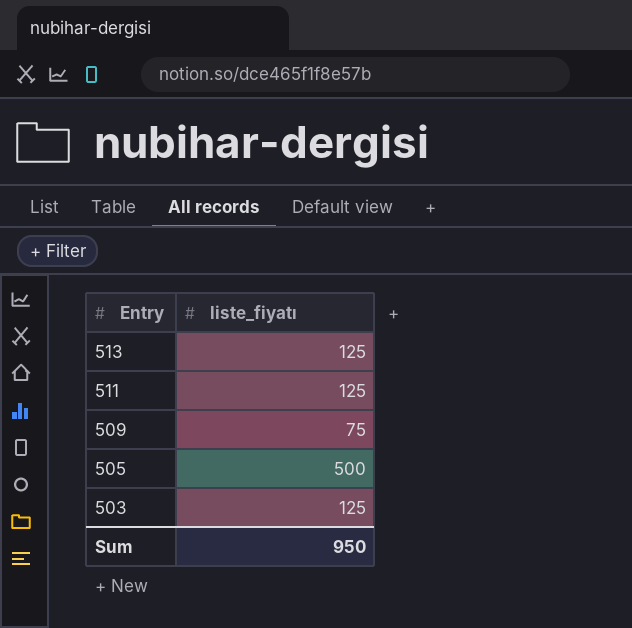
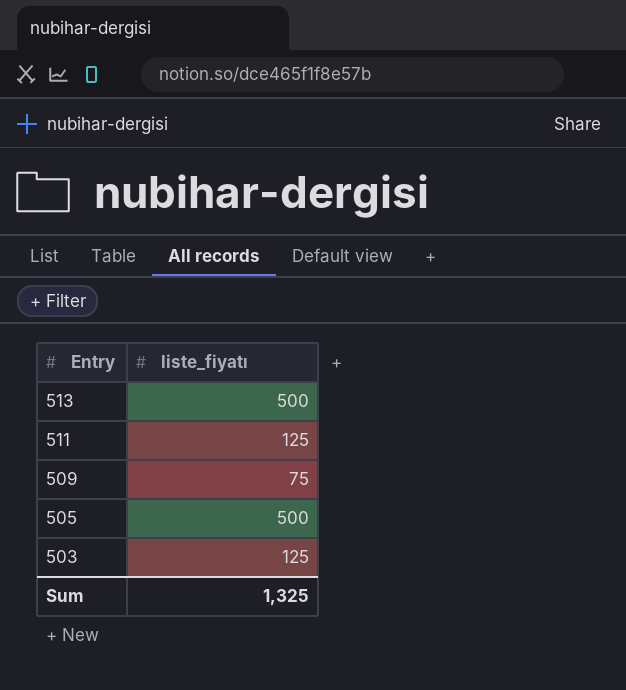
513 | liste_fiyatı: 125 -> 500
Sum | liste_fiyatı: 950 -> 1,325

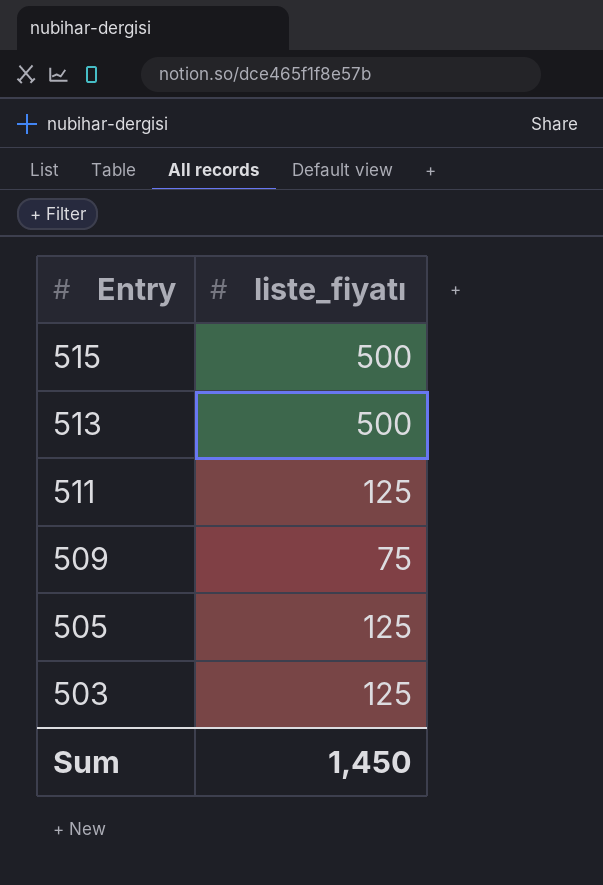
row 515: none -> 500
505 | liste_fiyatı: 500 -> 125
Sum | liste_fiyatı: 1,325 -> 1,450

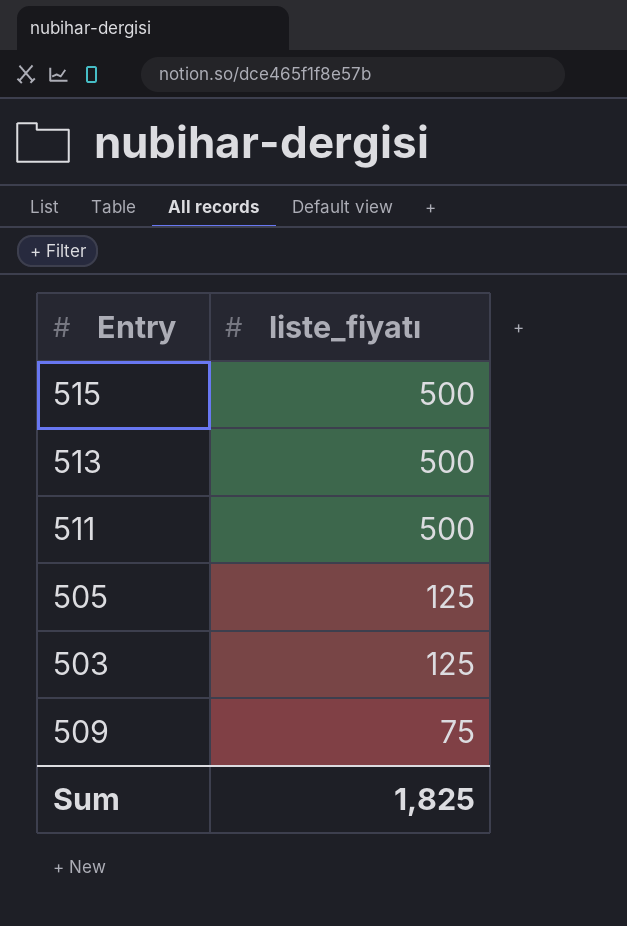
row order: Entry descending -> liste_fiyatı descending
511 | liste_fiyatı: 125 -> 500
Sum | liste_fiyatı: 1,450 -> 1,825

